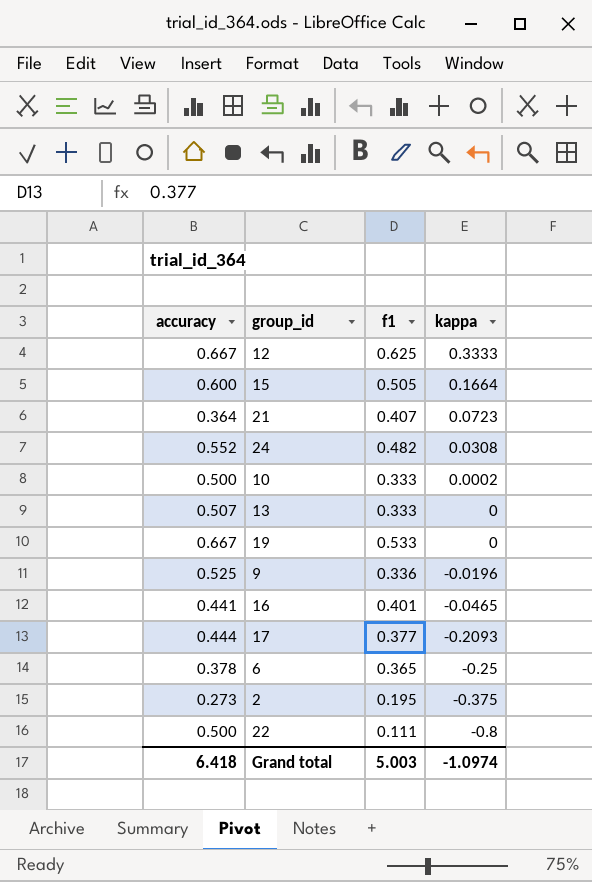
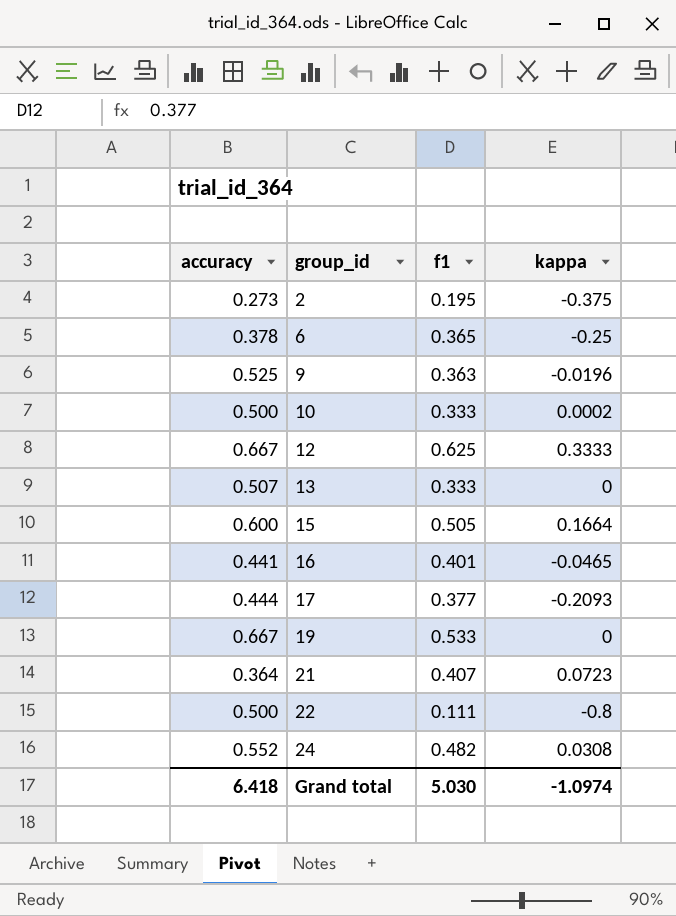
row order: kappa descending -> group_id ascending
9 | f1: 0.336 -> 0.363
Grand total | f1: 5.003 -> 5.030

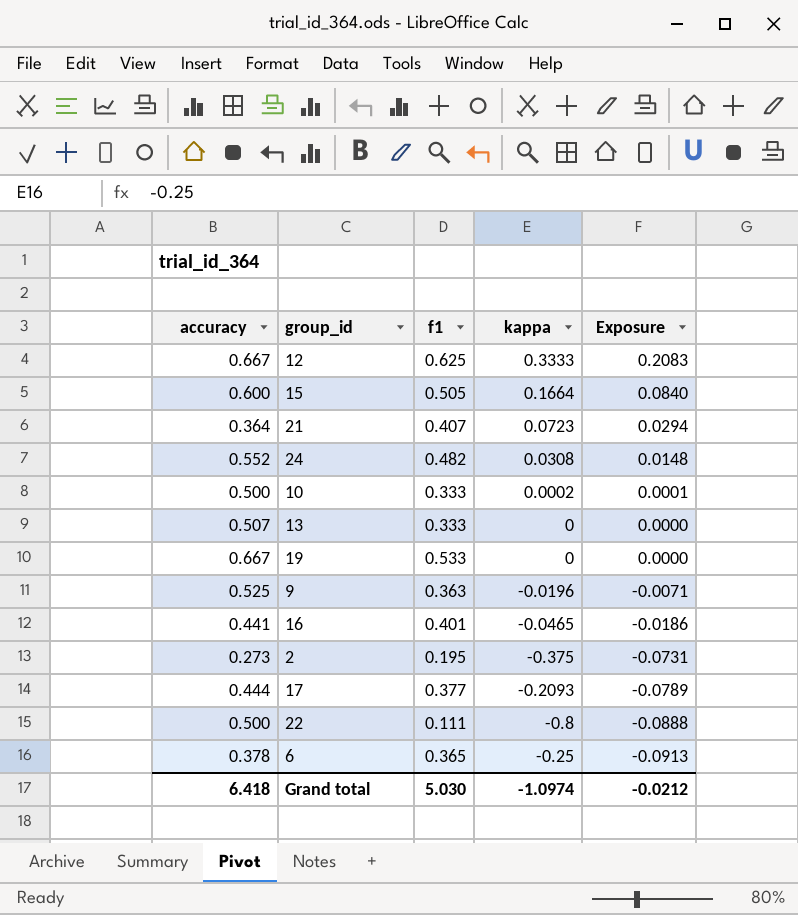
row order: group_id ascending -> Exposure descending
column Exposure | formula: none -> [f1] * [kappa]

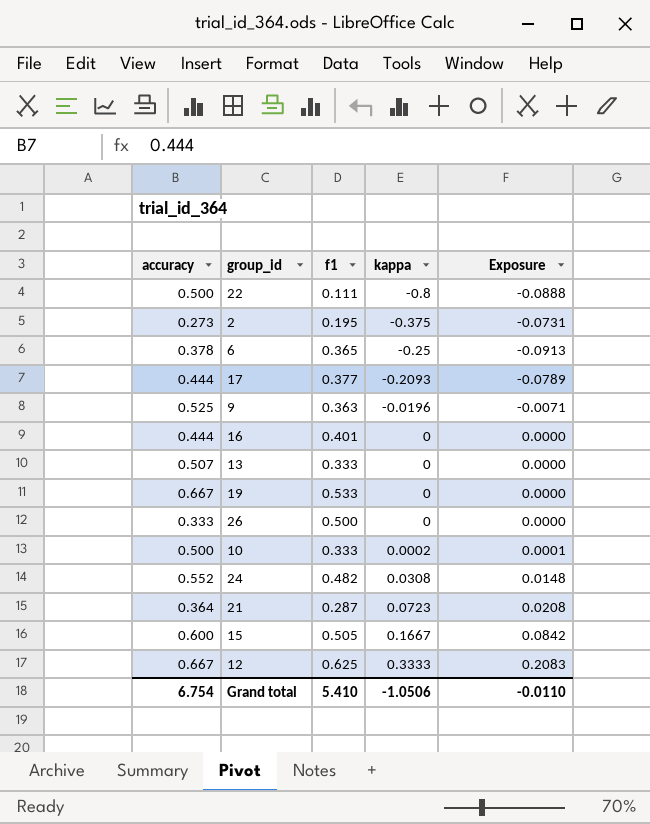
row order: Exposure descending -> kappa ascending
16 | accuracy: 0.441 -> 0.444
16 | kappa: -0.0465 -> 0
16 | Exposure: -0.0186 -> 0.0000
row 26: none -> 0.333 | 0.500 | 0 | 0.0000
21 | f1: 0.407 -> 0.287
21 | Exposure: 0.0294 -> 0.0208
15 | kappa: 0.1664 -> 0.1667
15 | Exposure: 0.0840 -> 0.0842
Grand total | accuracy: 6.418 -> 6.754
Grand total | f1: 5.030 -> 5.410
Grand total | kappa: -1.0974 -> -1.0506
Grand total | Exposure: -0.0212 -> -0.0110

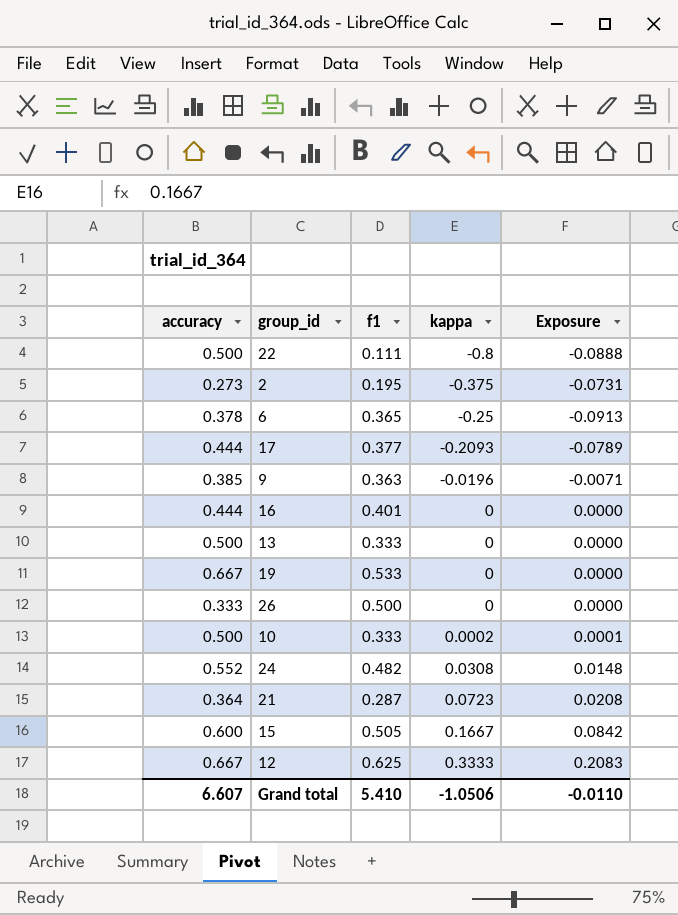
9 | accuracy: 0.525 -> 0.385
13 | accuracy: 0.507 -> 0.500
Grand total | accuracy: 6.754 -> 6.607

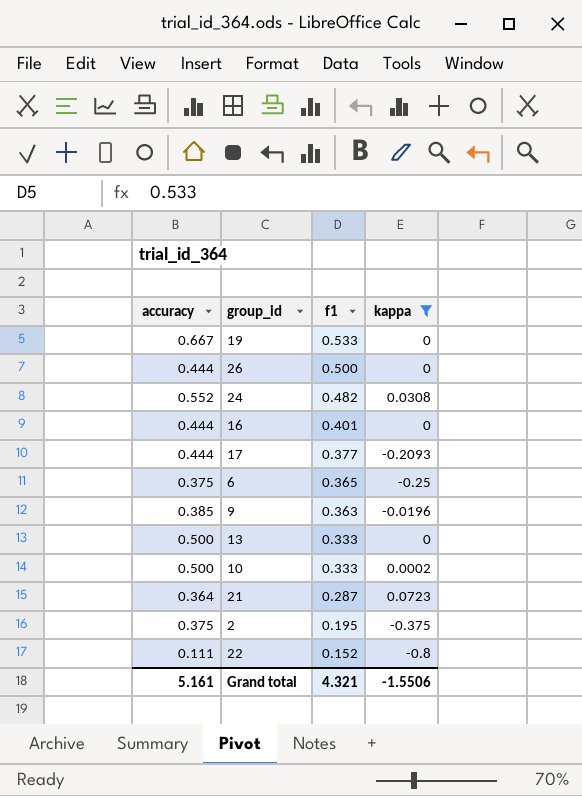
filter: none -> kappa <= 0.0723
row order: kappa ascending -> f1 descending
column Exposure | formula: [f1] * [kappa] -> none
26 | accuracy: 0.333 -> 0.444
6 | accuracy: 0.378 -> 0.375
2 | accuracy: 0.273 -> 0.375
22 | accuracy: 0.500 -> 0.111
22 | f1: 0.111 -> 0.152
Grand total | accuracy: 6.607 -> 5.161
Grand total | f1: 5.410 -> 4.321
Grand total | kappa: -1.0506 -> -1.5506

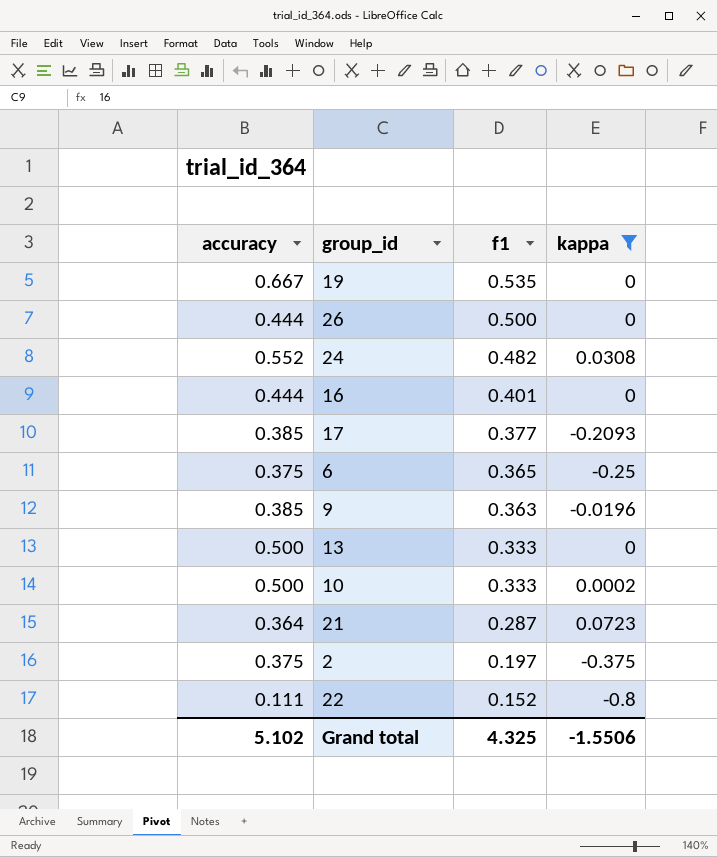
19 | f1: 0.533 -> 0.535
17 | accuracy: 0.444 -> 0.385
2 | f1: 0.195 -> 0.197
Grand total | accuracy: 5.161 -> 5.102
Grand total | f1: 4.321 -> 4.325

